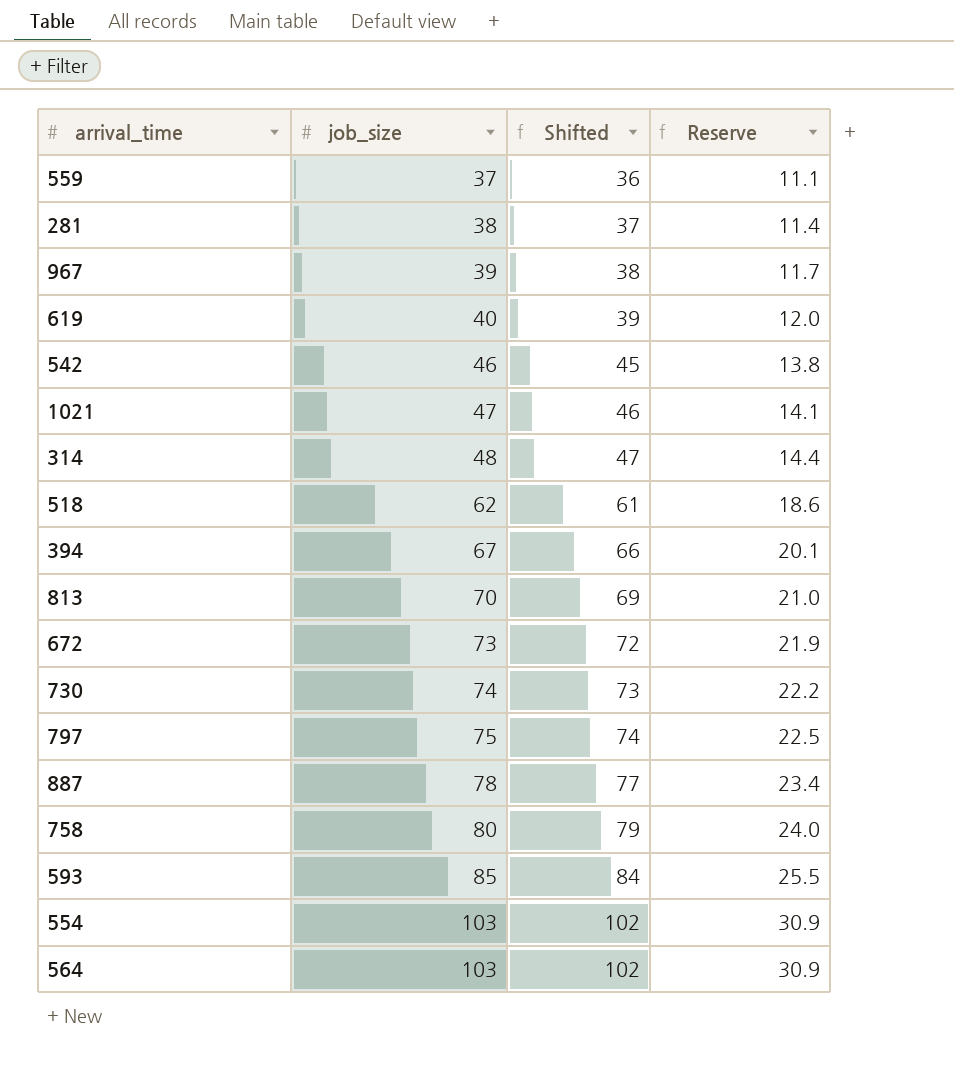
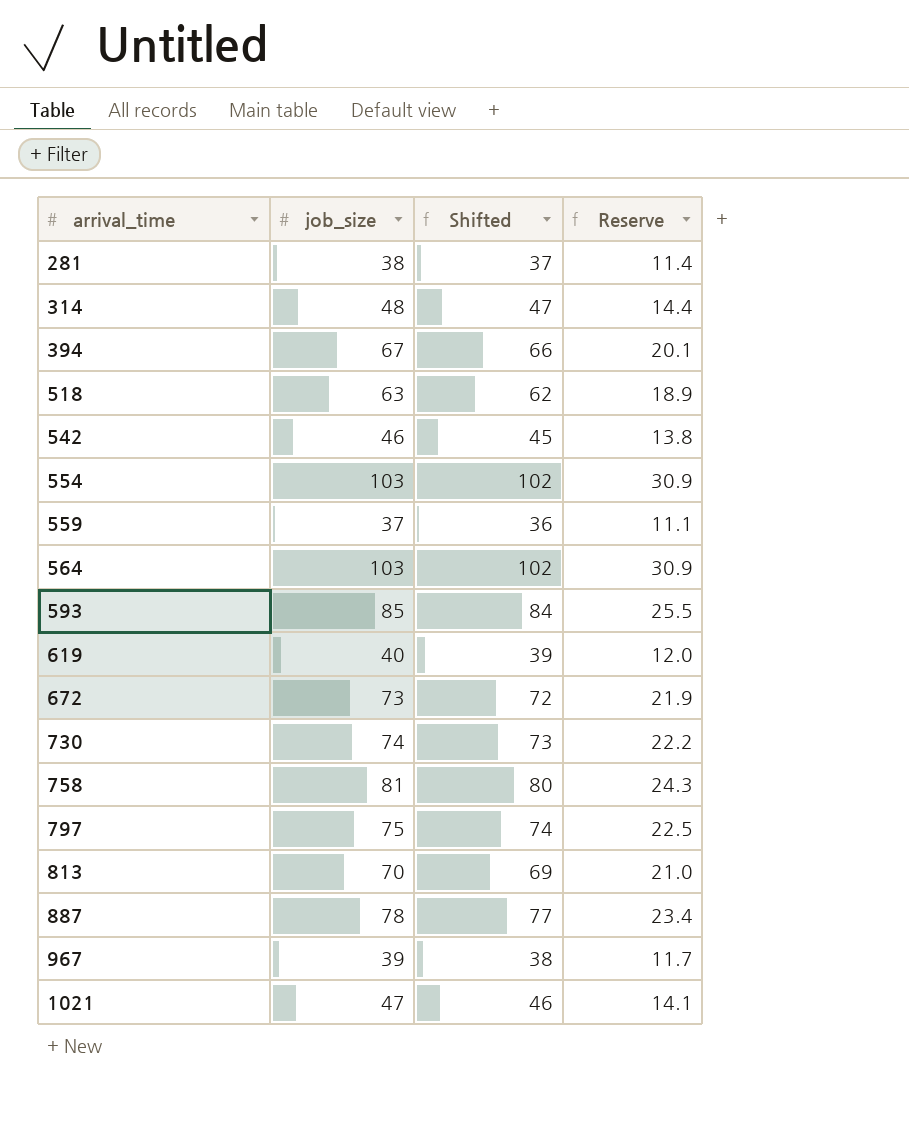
row order: job_size ascending -> arrival_time ascending
518 | job_size: 62 -> 63
518 | Shifted: 61 -> 62
518 | Reserve: 18.6 -> 18.9
758 | job_size: 80 -> 81
758 | Shifted: 79 -> 80
758 | Reserve: 24.0 -> 24.3

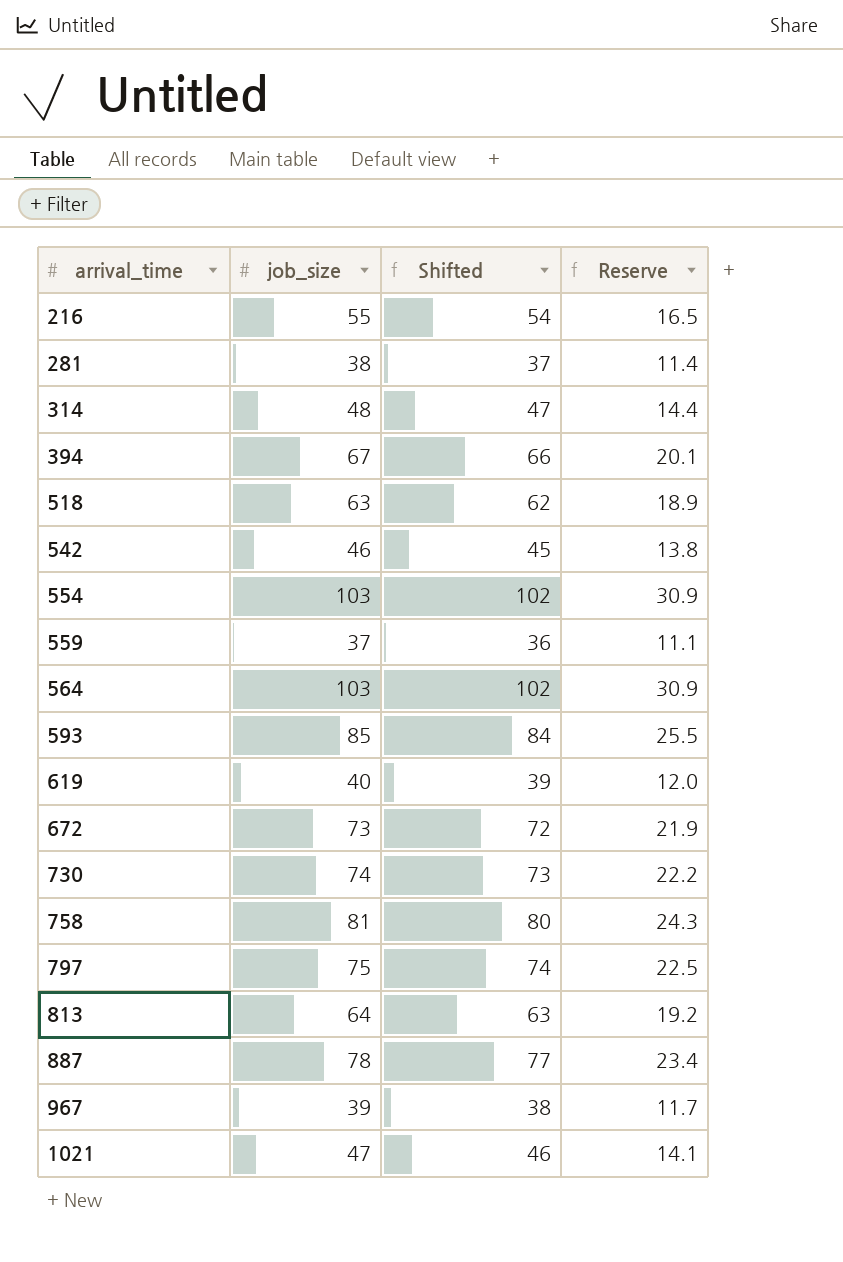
row 216: none -> 55 | 54 | 16.5
813 | job_size: 70 -> 64
813 | Shifted: 69 -> 63
813 | Reserve: 21.0 -> 19.2

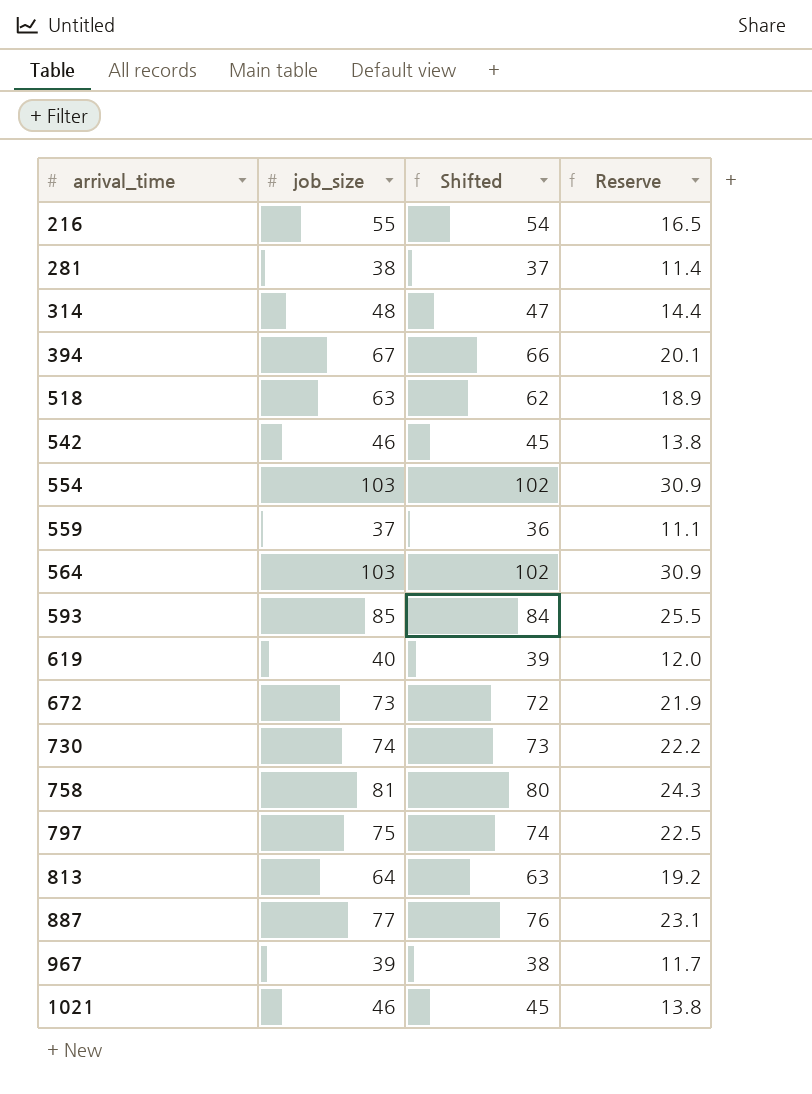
887 | job_size: 78 -> 77
887 | Shifted: 77 -> 76
887 | Reserve: 23.4 -> 23.1
1021 | job_size: 47 -> 46
1021 | Shifted: 46 -> 45
1021 | Reserve: 14.1 -> 13.8

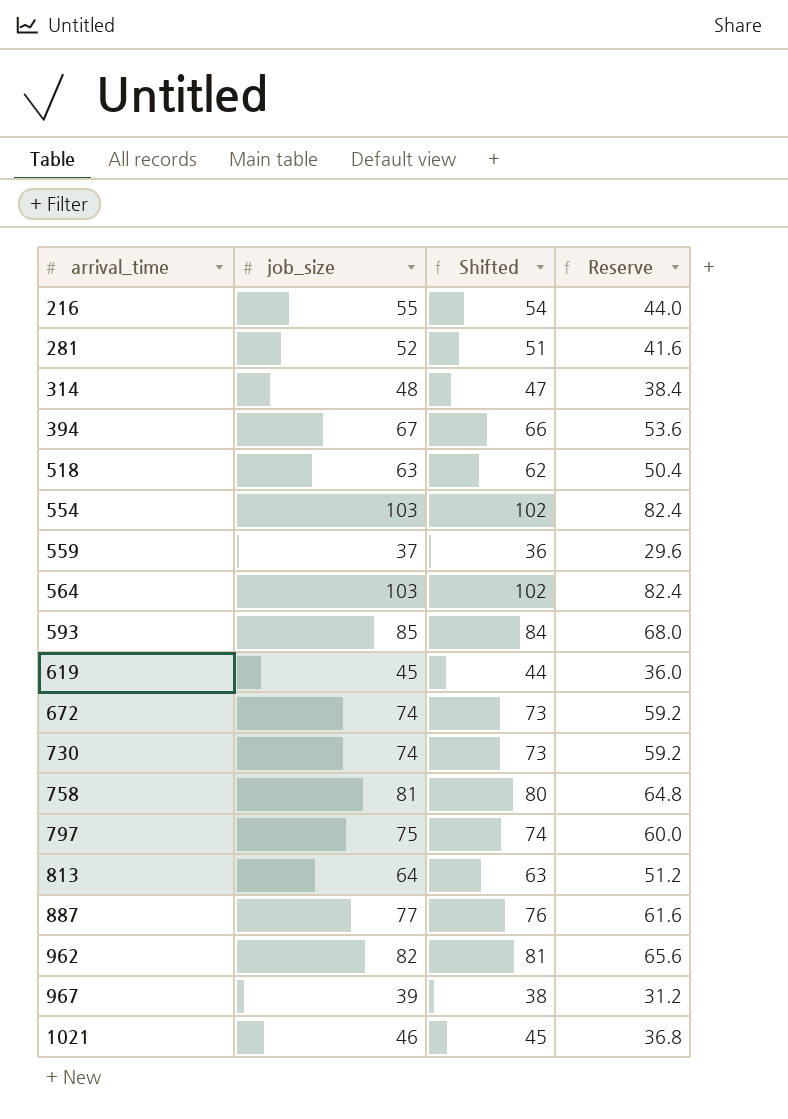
column Reserve | formula: [job_size] * 0.3 -> [job_size] * 0.8
row 542: 46 | 45 | 13.8 -> none
281 | job_size: 38 -> 52
281 | Shifted: 37 -> 51
619 | job_size: 40 -> 45
619 | Shifted: 39 -> 44
672 | job_size: 73 -> 74
672 | Shifted: 72 -> 73
row 962: none -> 82 | 81 | 65.6

